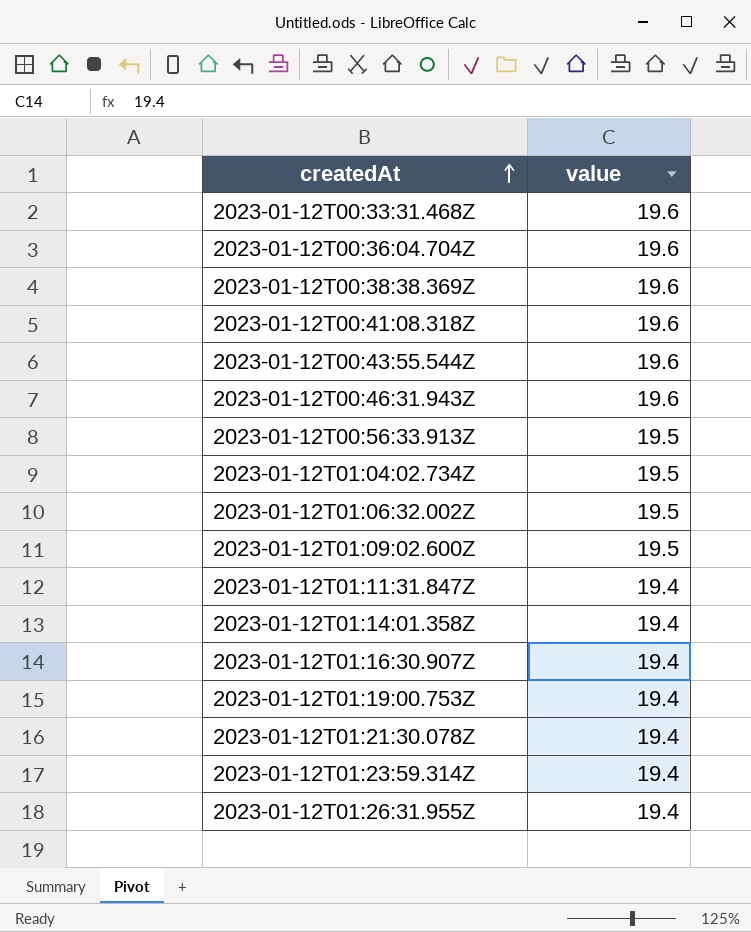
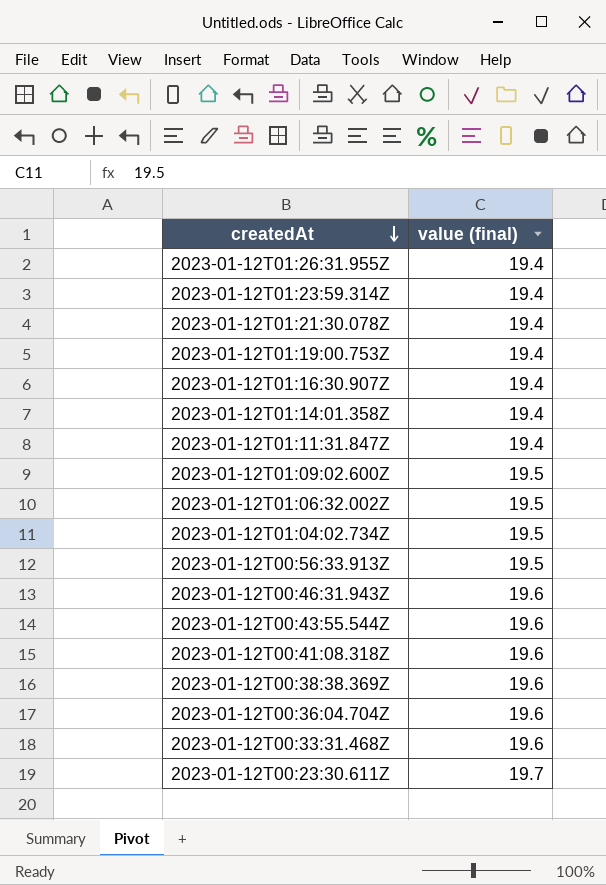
row order: createdAt ascending -> createdAt descending
column name: value -> value (final)
row 2023-01-12T00:23:30.611Z: none -> 19.7

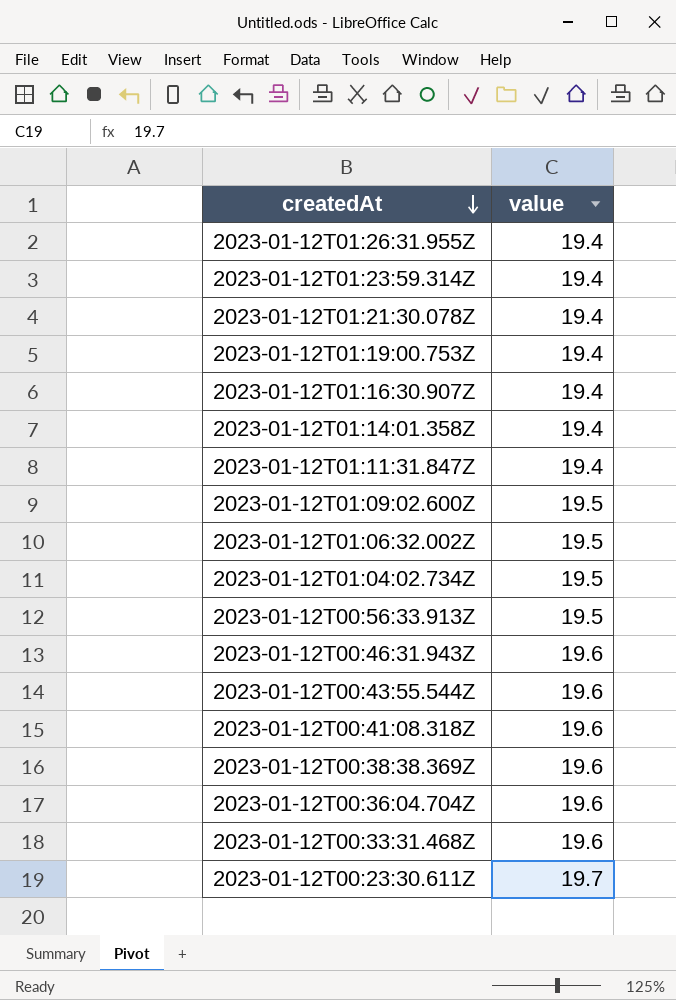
column name: value (final) -> value

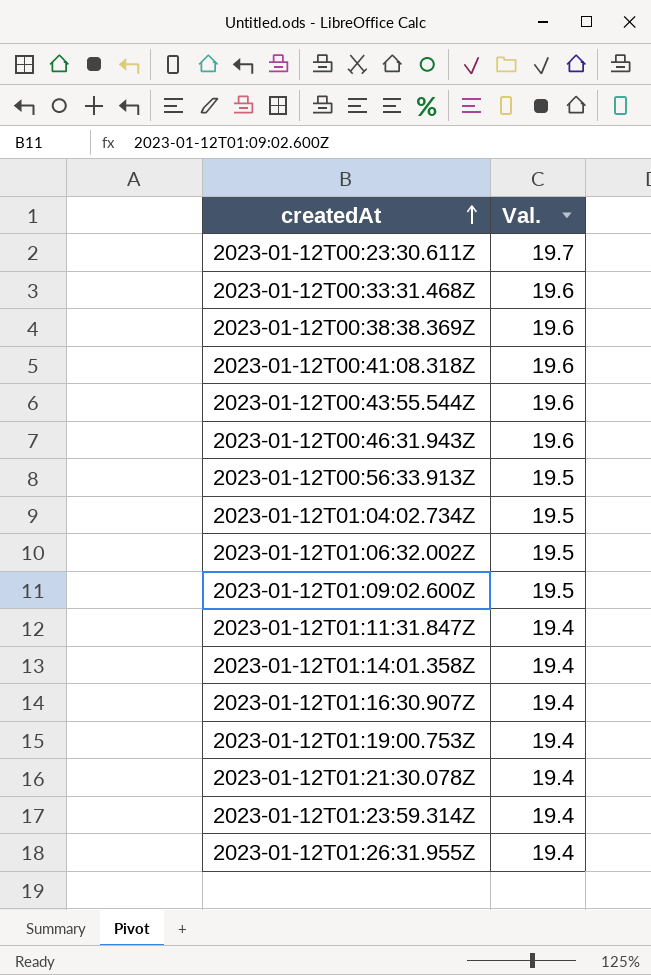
row order: createdAt descending -> createdAt ascending
column name: value -> Val.
row 2023-01-12T00:36:04.704Z: 19.6 -> none

